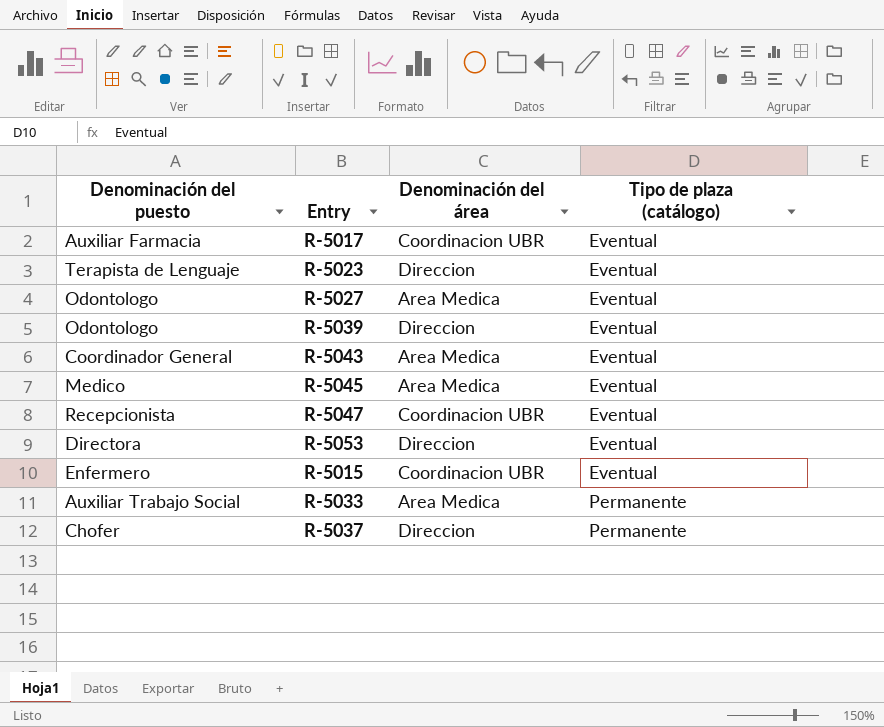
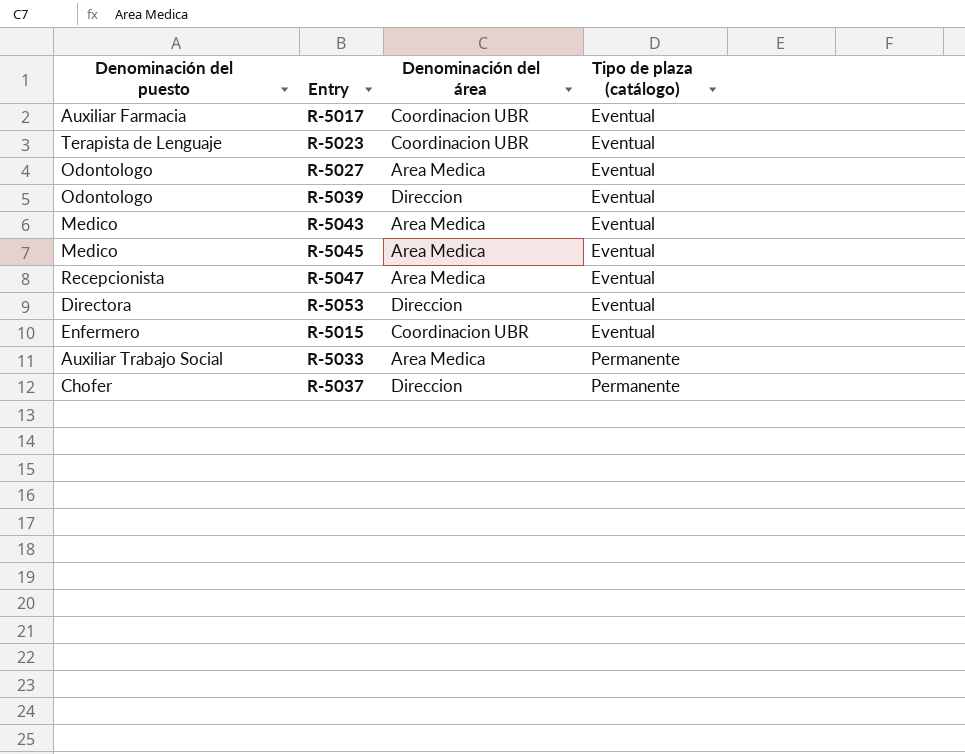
R-5023 | Denominación del área: Direccion -> Coordinacion UBR
R-5043 | Denominación del puesto: Coordinador General -> Medico
R-5047 | Denominación del área: Coordinacion UBR -> Area Medica

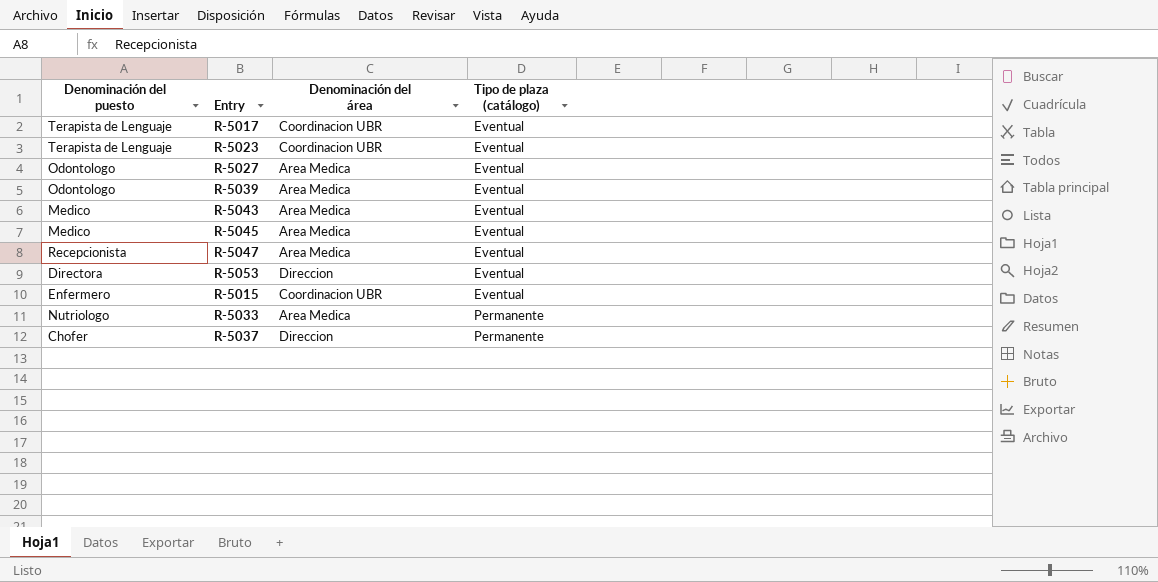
R-5017 | Denominación del puesto: Auxiliar Farmacia -> Terapista de Lenguaje
R-5039 | Denominación del área: Direccion -> Area Medica
R-5033 | Denominación del puesto: Auxiliar Trabajo Social -> Nutriologo

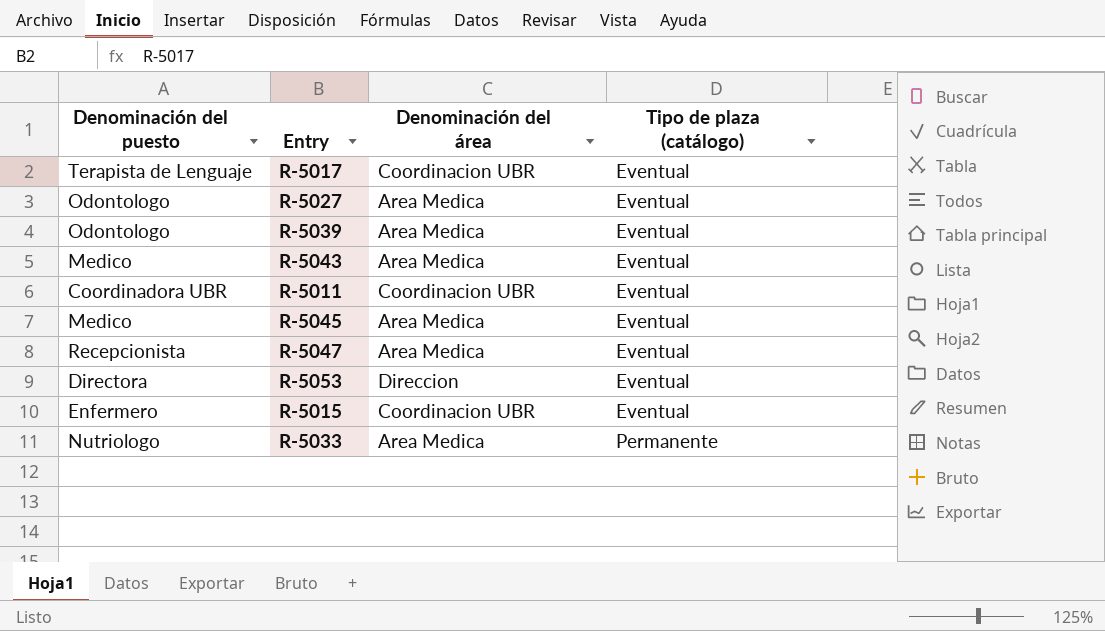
row R-5023: Terapista de Lenguaje | Coordinacion UBR | Eventual -> none
row R-5037: Chofer | Direccion | Permanente -> none
row R-5011: none -> Coordinadora UBR | Coordinacion UBR | Eventual

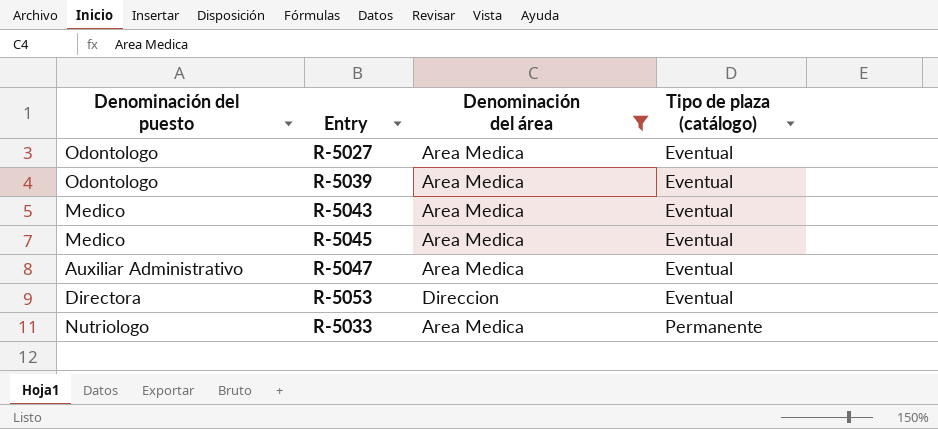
filter: none -> Denominación del área != Coordinacion UBR
R-5047 | Denominación del puesto: Recepcionista -> Auxiliar Administrativo

